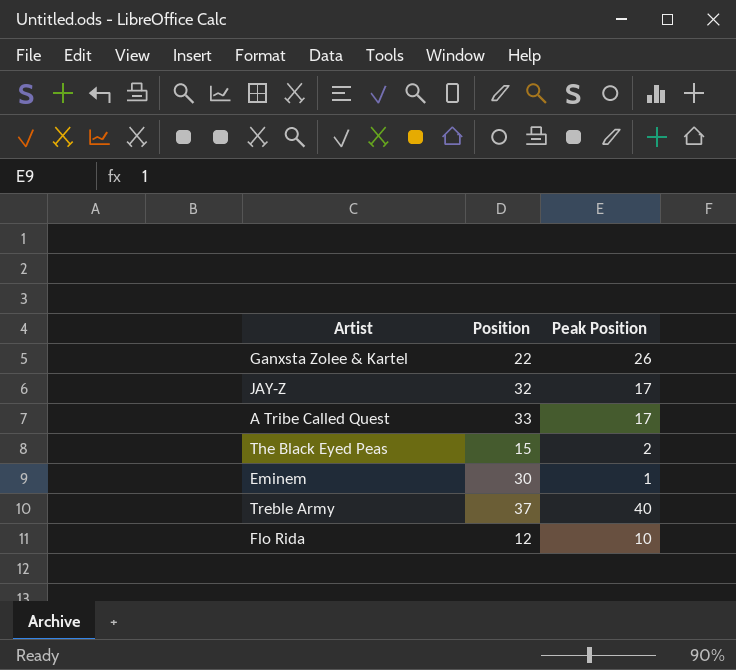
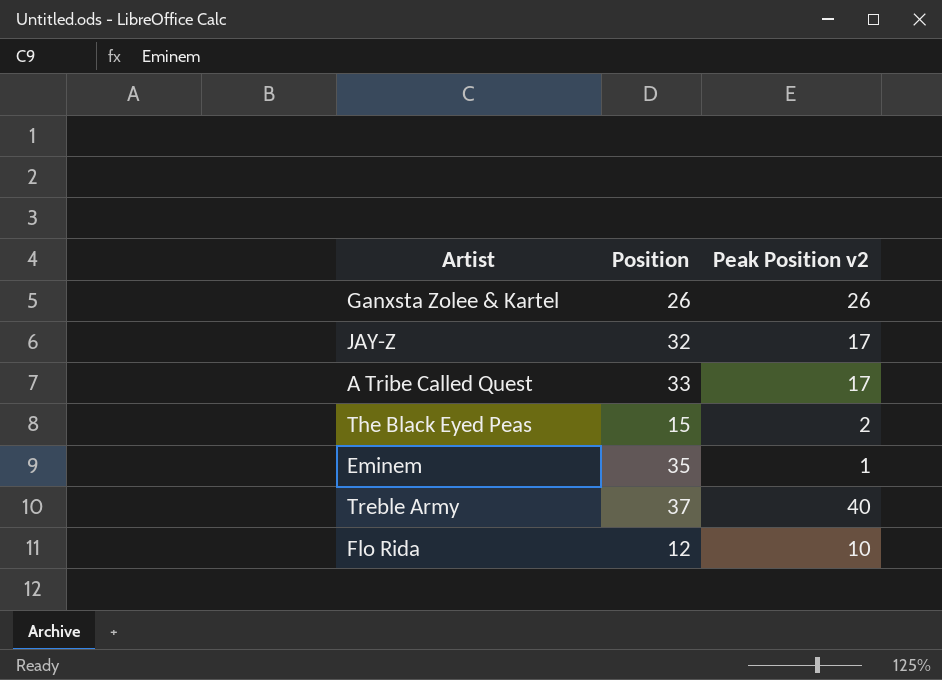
column name: Peak Position -> Peak Position v2
Ganxsta Zolee & Kartel | Position: 22 -> 26
Eminem | Position: 30 -> 35

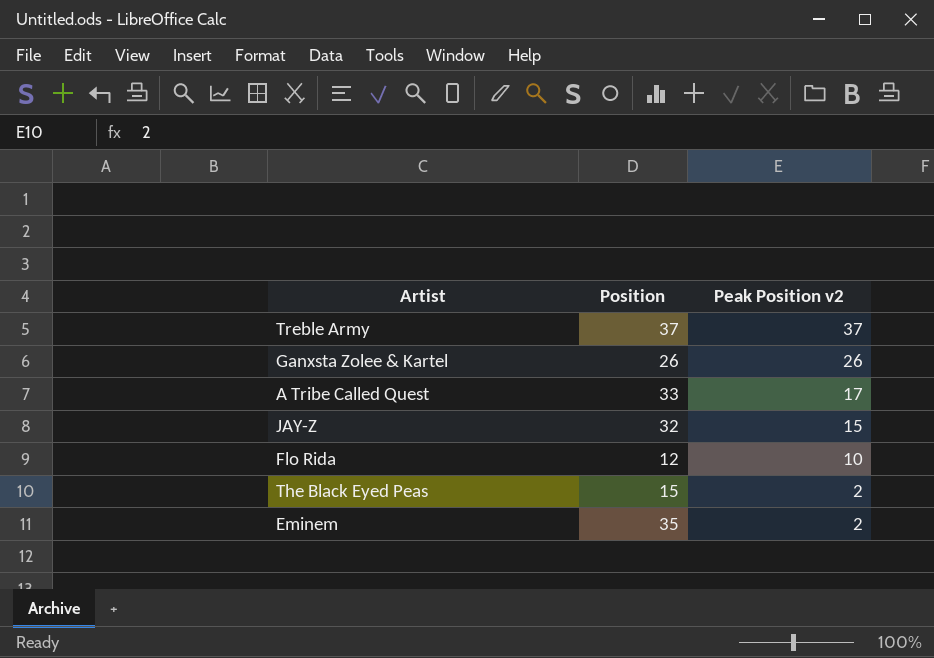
row order: none -> Peak Position v2 descending
Treble Army | Peak Position v2: 40 -> 37
JAY-Z | Peak Position v2: 17 -> 15
Eminem | Peak Position v2: 1 -> 2

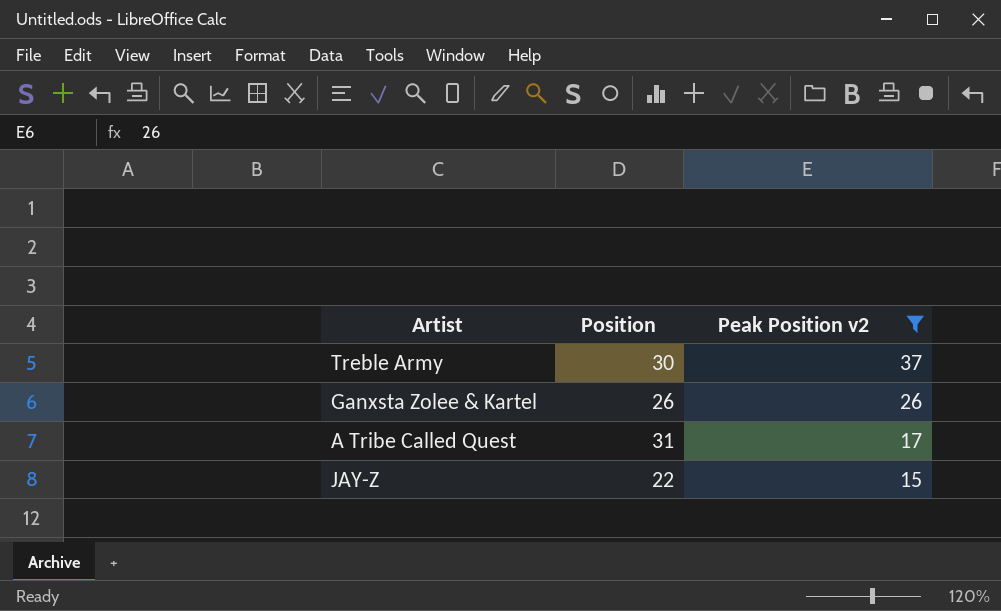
filter: none -> Peak Position v2 >= 15
Treble Army | Position: 37 -> 30
A Tribe Called Quest | Position: 33 -> 31
JAY-Z | Position: 32 -> 22

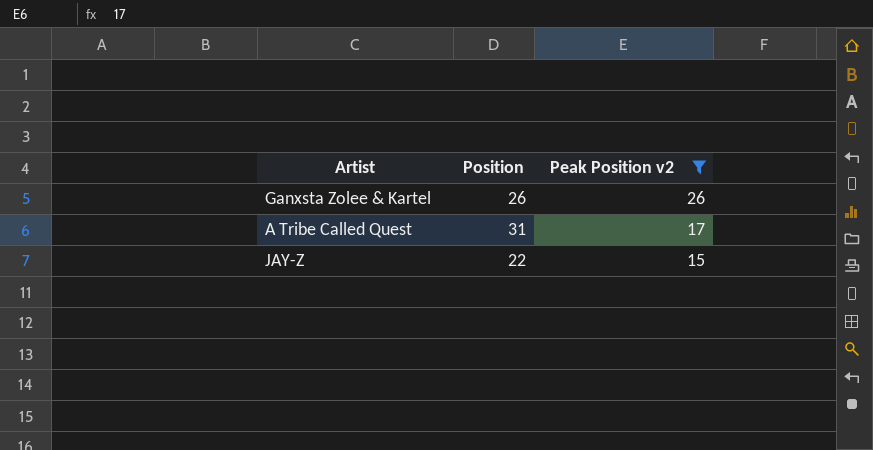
row Treble Army: 30 | 37 -> none

